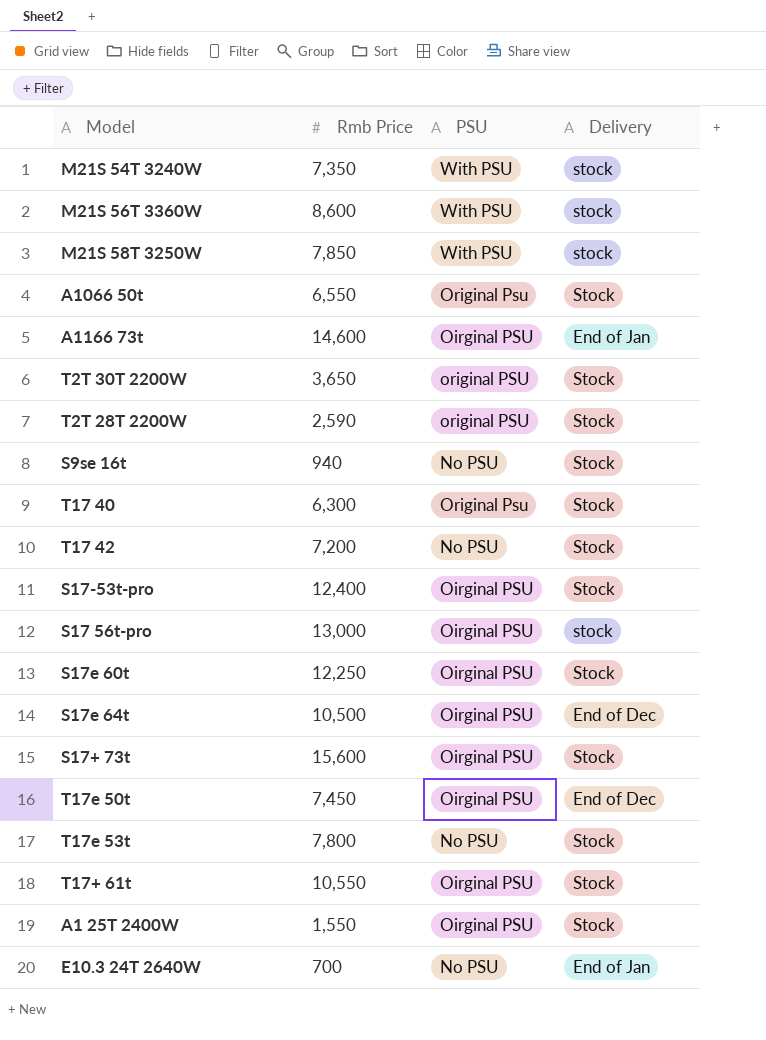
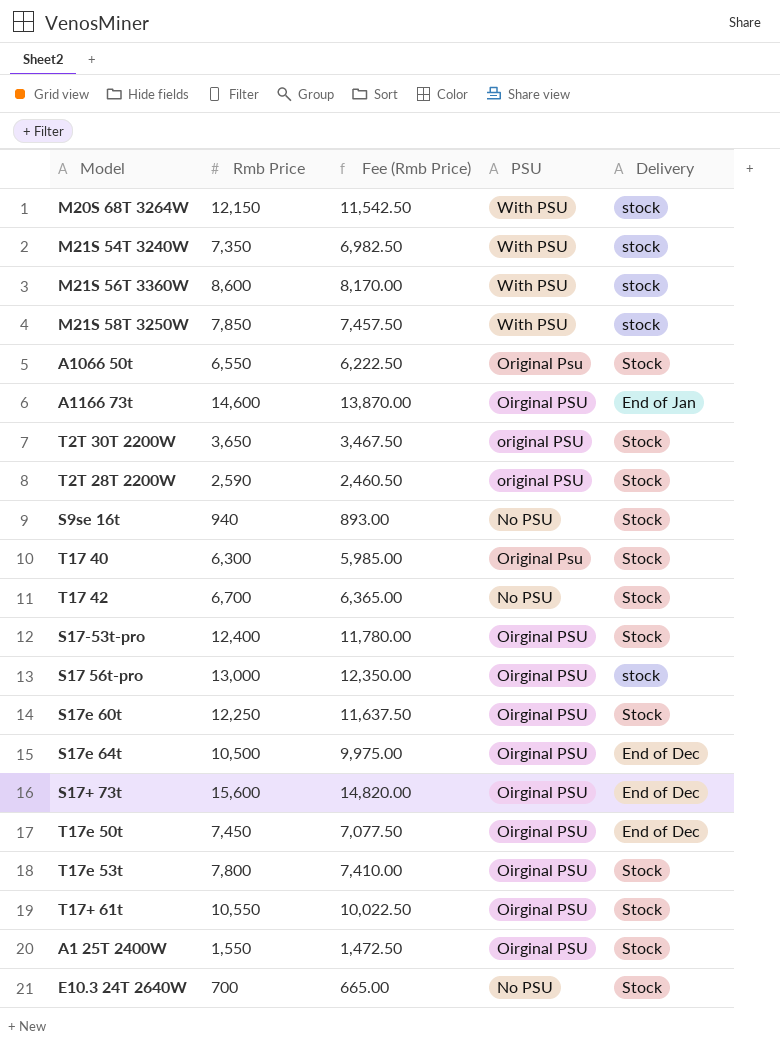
column Fee (Rmb Price) | formula: none -> [Rmb Price] * 0.95
row M20S 68T 3264W: none -> 12,150 | 11,542.50 | With PSU | stock
T17 42 | Rmb Price: 7,200 -> 6,700
S17+ 73t | Delivery: Stock -> End of Dec
T17e 53t | PSU: No PSU -> Oirginal PSU
E10.3 24T 2640W | Delivery: End of Jan -> Stock

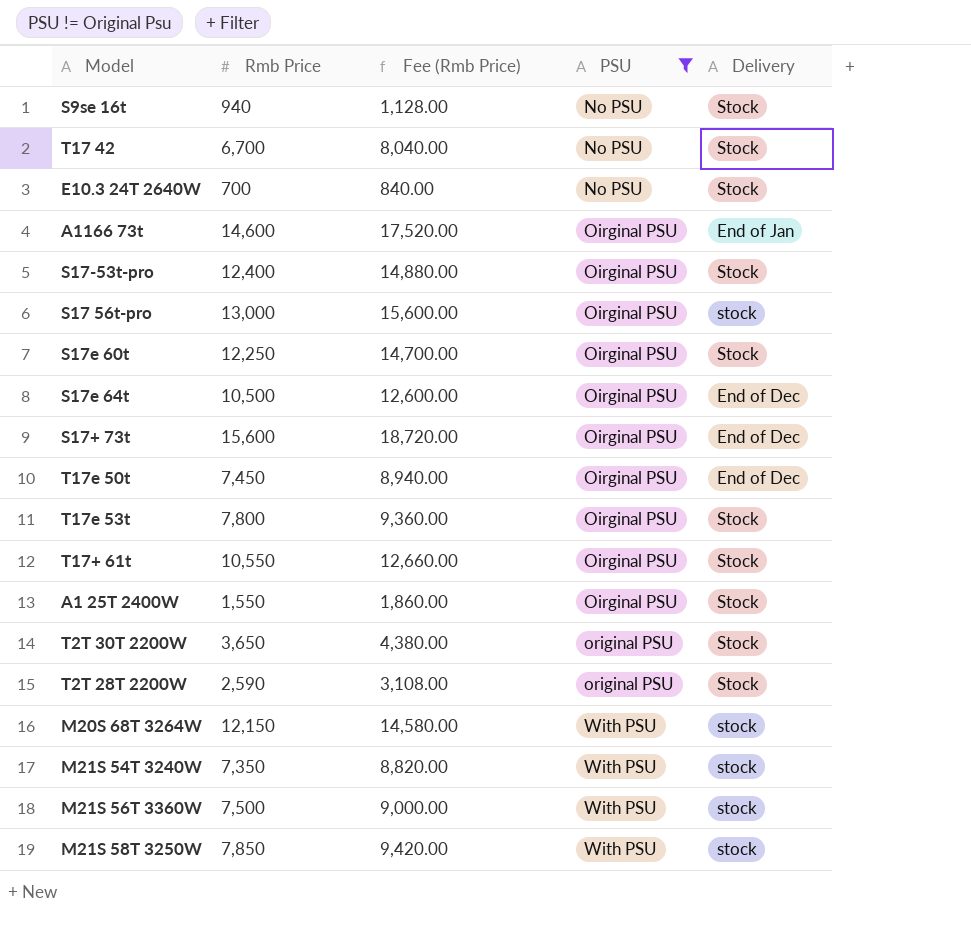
filter: none -> PSU != Original Psu
row order: none -> PSU ascending
column Fee (Rmb Price) | formula: [Rmb Price] * 0.95 -> [Rmb Price] * 1.2
M21S 56T 3360W | Rmb Price: 8,600 -> 7,500

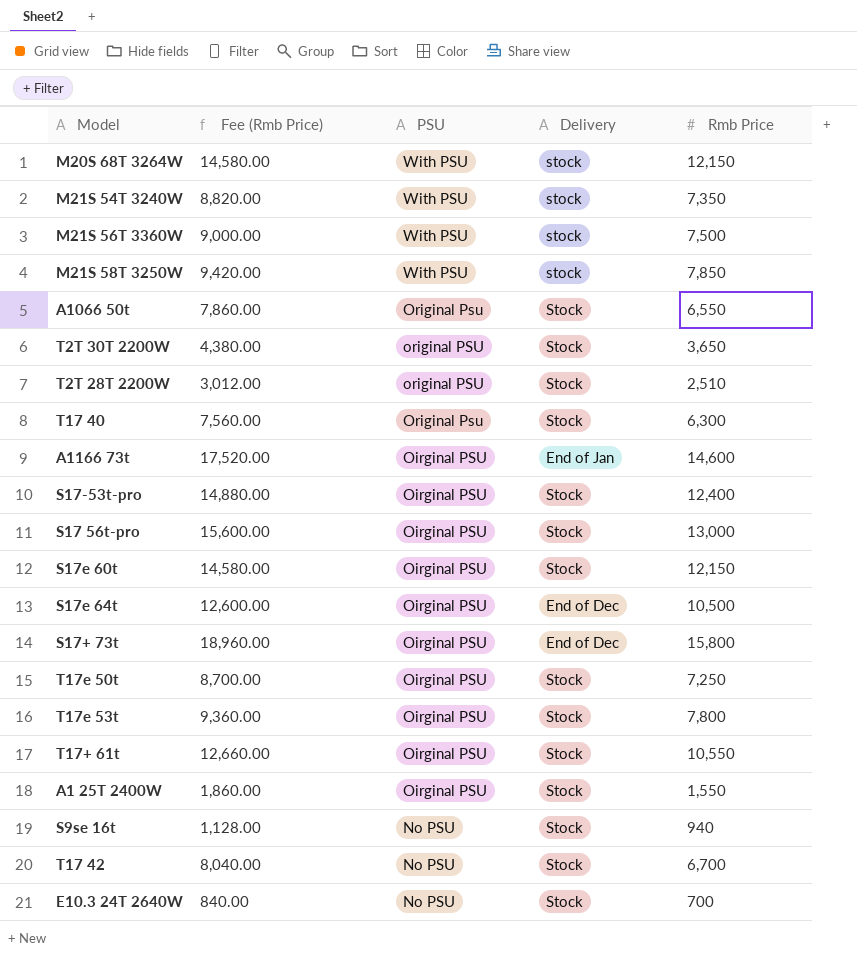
filter: PSU != Original Psu -> none
row order: PSU ascending -> PSU descending
column Rmb Price | position: 2 -> 5
T2T 28T 2200W | Fee (Rmb Price): 3,108.00 -> 3,012.00
T2T 28T 2200W | Rmb Price: 2,590 -> 2,510
S17 56t-pro | Delivery: stock -> Stock
S17e 60t | Fee (Rmb Price): 14,700.00 -> 14,580.00
S17e 60t | Rmb Price: 12,250 -> 12,150
S17+ 73t | Fee (Rmb Price): 18,720.00 -> 18,960.00
S17+ 73t | Rmb Price: 15,600 -> 15,800
T17e 50t | Fee (Rmb Price): 8,940.00 -> 8,700.00
T17e 50t | Delivery: End of Dec -> Stock
T17e 50t | Rmb Price: 7,450 -> 7,250

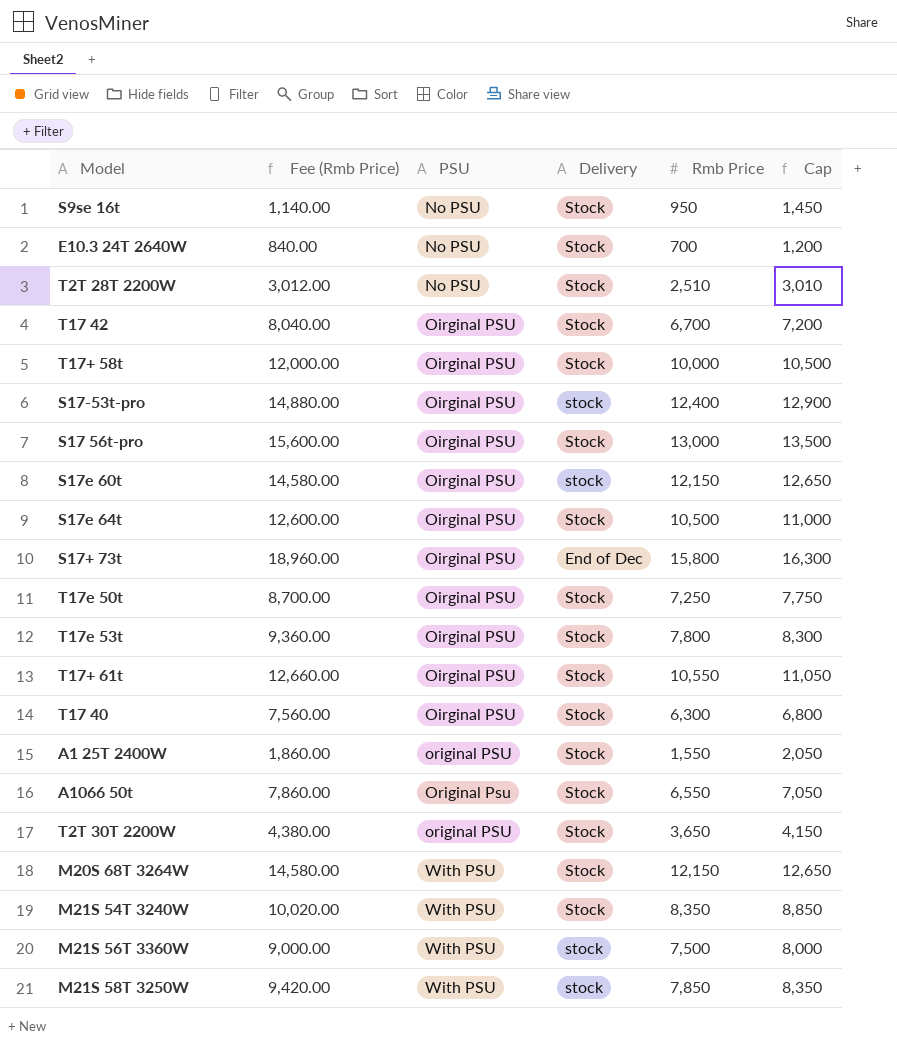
row order: PSU descending -> PSU ascending
column Cap | formula: none -> [Rmb Price] + 500
row A1166 73t: 17,520.00 | Oirginal PSU | End of Jan | 14,600 -> none
S9se 16t | Fee (Rmb Price): 1,128.00 -> 1,140.00
S9se 16t | Rmb Price: 940 -> 950
T2T 28T 2200W | PSU: original PSU -> No PSU
T17 42 | PSU: No PSU -> Oirginal PSU
row T17+ 58t: none -> 12,000.00 | Oirginal PSU | Stock | 10,000 | 10,500
S17-53t-pro | Delivery: Stock -> stock
S17e 60t | Delivery: Stock -> stock
S17e 64t | Delivery: End of Dec -> Stock
T17 40 | PSU: Original Psu -> Oirginal PSU
A1 25T 2400W | PSU: Oirginal PSU -> original PSU
M20S 68T 3264W | Delivery: stock -> Stock
M21S 54T 3240W | Fee (Rmb Price): 8,820.00 -> 10,020.00
M21S 54T 3240W | Delivery: stock -> Stock
M21S 54T 3240W | Rmb Price: 7,350 -> 8,350

